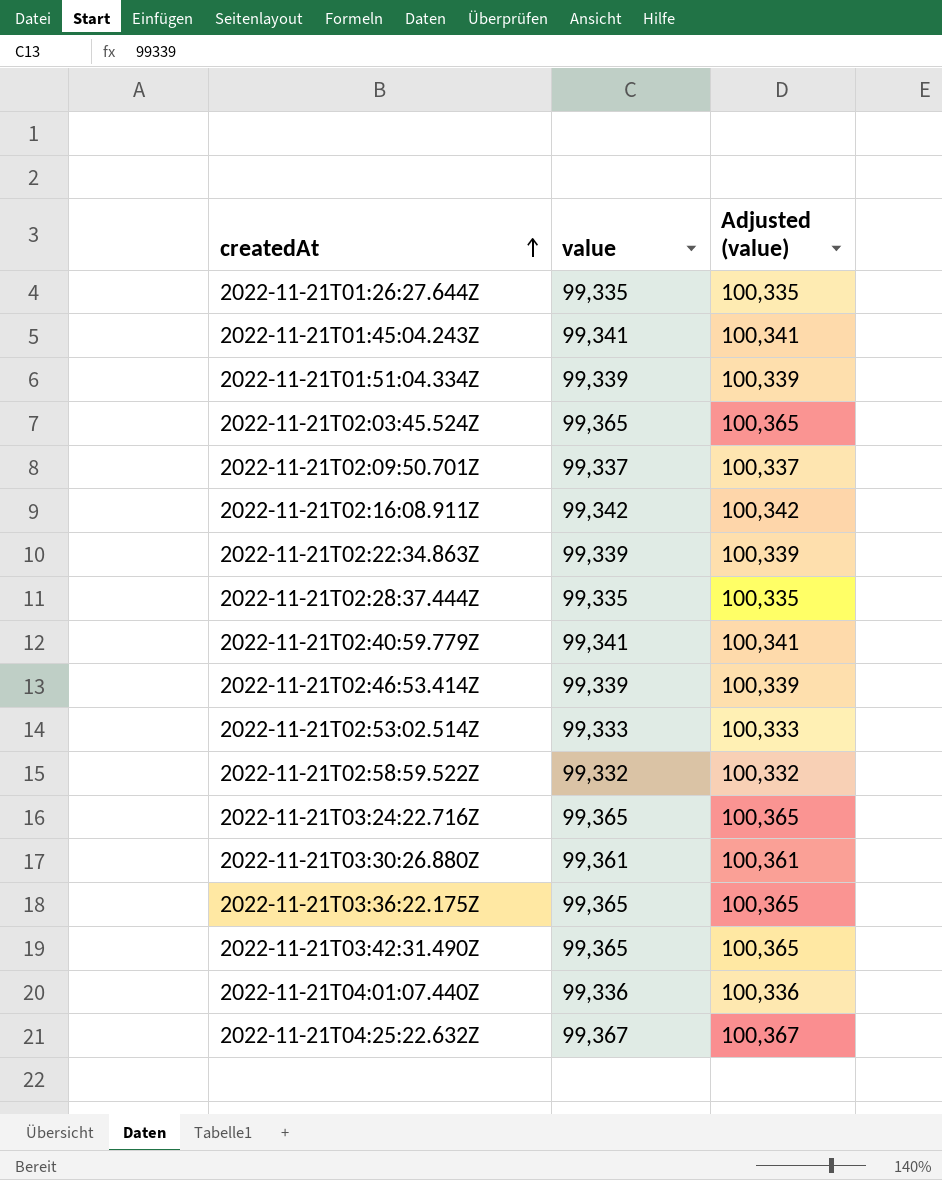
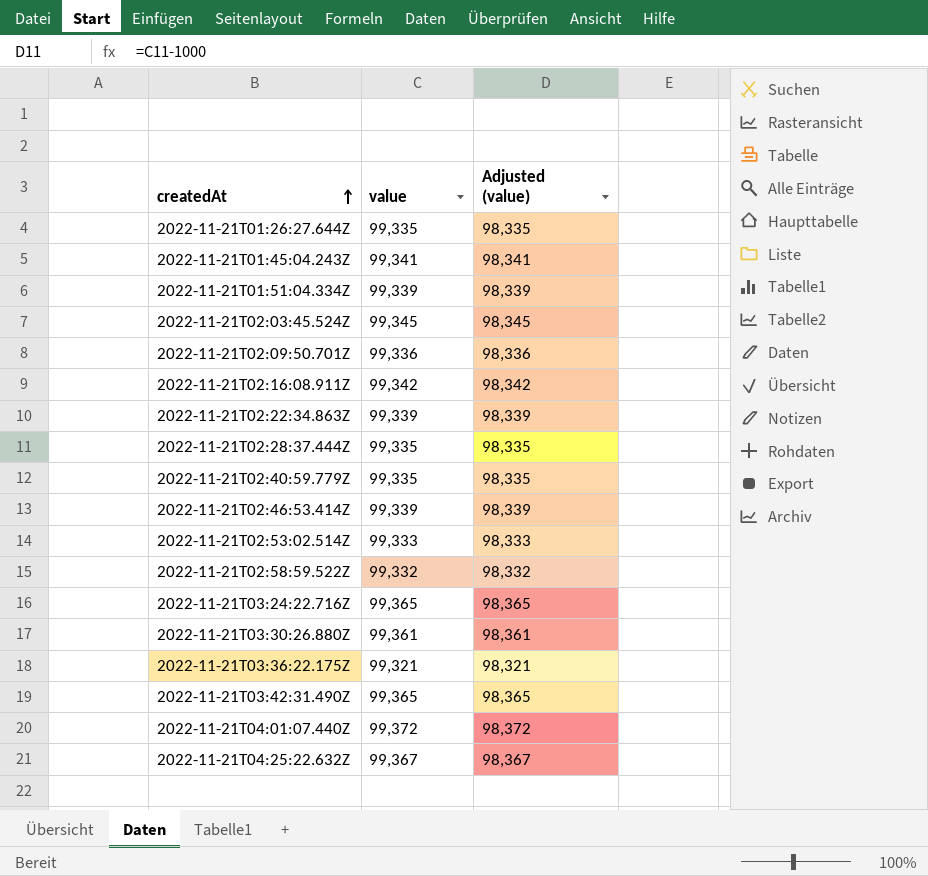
column Adjusted (value) | formula: [value] + 1000 -> [value] - 1000
2022-11-21T02:03:45.524Z | value: 99,365 -> 99,345
2022-11-21T02:09:50.701Z | value: 99,337 -> 99,336
2022-11-21T02:40:59.779Z | value: 99,341 -> 99,335
2022-11-21T03:36:22.175Z | value: 99,365 -> 99,321
2022-11-21T04:01:07.440Z | value: 99,336 -> 99,372

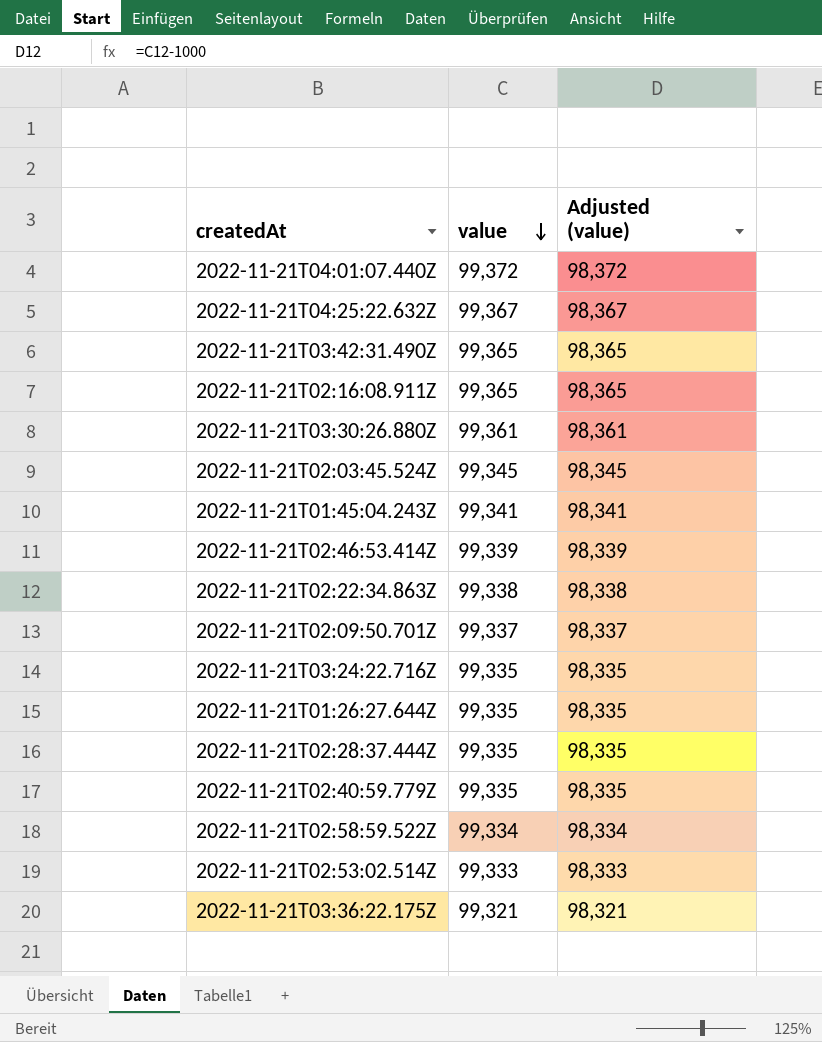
row order: createdAt ascending -> value descending
row 2022-11-21T01:51:04.334Z: 99,339 | 98,339 -> none
2022-11-21T02:16:08.911Z | value: 99,342 -> 99,365
2022-11-21T02:16:08.911Z | Adjusted (value): 98,342 -> 98,365
2022-11-21T02:22:34.863Z | value: 99,339 -> 99,338
2022-11-21T02:22:34.863Z | Adjusted (value): 98,339 -> 98,338
2022-11-21T02:09:50.701Z | value: 99,336 -> 99,337
2022-11-21T02:09:50.701Z | Adjusted (value): 98,336 -> 98,337
2022-11-21T03:24:22.716Z | value: 99,365 -> 99,335
2022-11-21T03:24:22.716Z | Adjusted (value): 98,365 -> 98,335
2022-11-21T02:58:59.522Z | value: 99,332 -> 99,334
2022-11-21T02:58:59.522Z | Adjusted (value): 98,332 -> 98,334

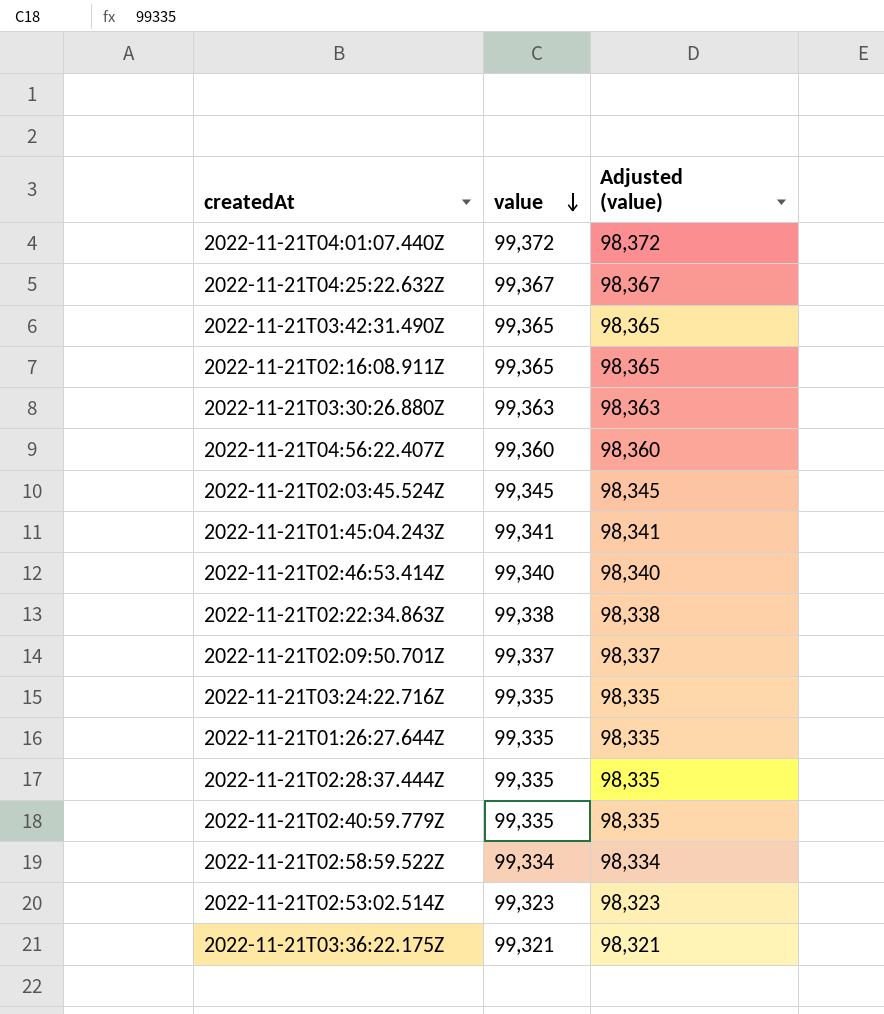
2022-11-21T03:30:26.880Z | value: 99,361 -> 99,363
2022-11-21T03:30:26.880Z | Adjusted (value): 98,361 -> 98,363
row 2022-11-21T04:56:22.407Z: none -> 99,360 | 98,360
2022-11-21T02:46:53.414Z | value: 99,339 -> 99,340
2022-11-21T02:46:53.414Z | Adjusted (value): 98,339 -> 98,340
2022-11-21T02:53:02.514Z | value: 99,333 -> 99,323
2022-11-21T02:53:02.514Z | Adjusted (value): 98,333 -> 98,323

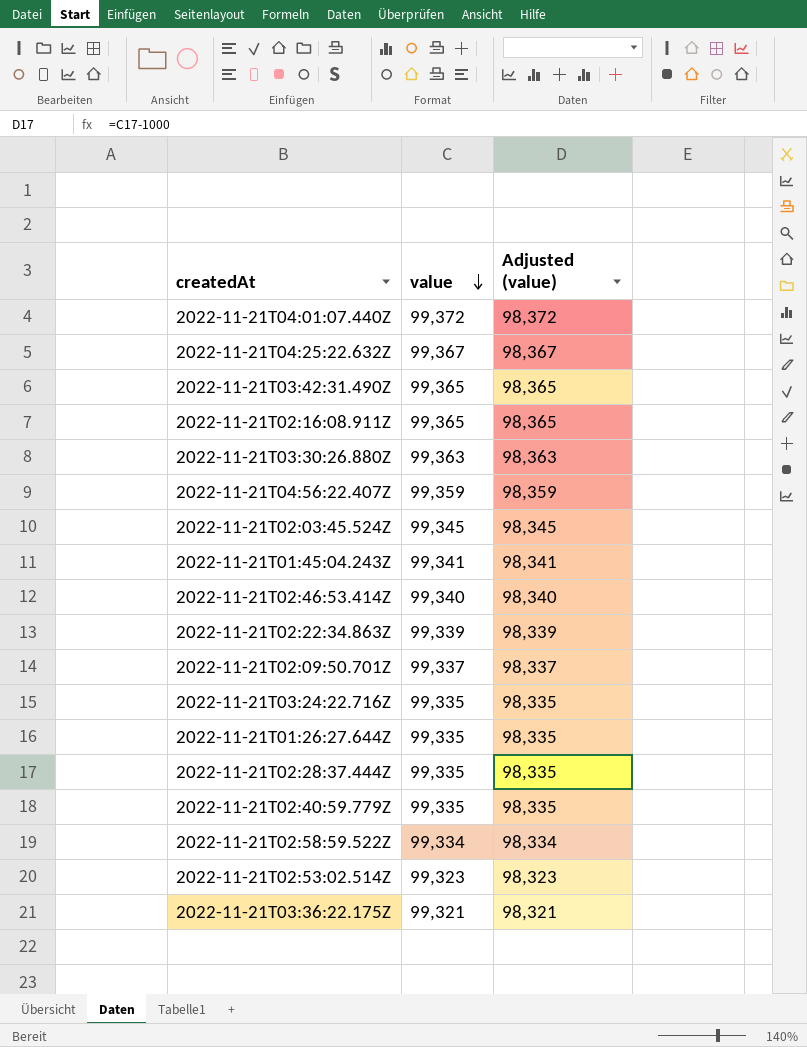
2022-11-21T04:56:22.407Z | value: 99,360 -> 99,359
2022-11-21T04:56:22.407Z | Adjusted (value): 98,360 -> 98,359
2022-11-21T02:22:34.863Z | value: 99,338 -> 99,339
2022-11-21T02:22:34.863Z | Adjusted (value): 98,338 -> 98,339

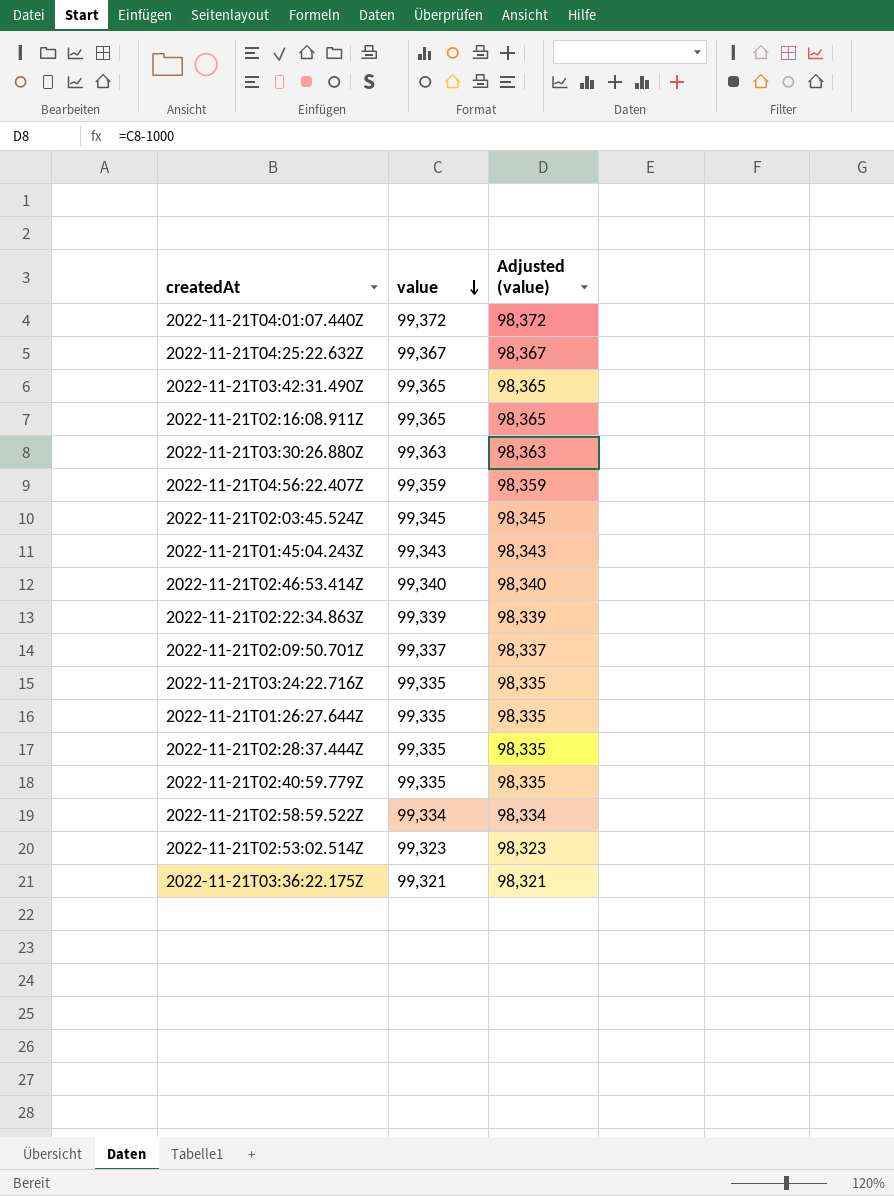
2022-11-21T01:45:04.243Z | value: 99,341 -> 99,343
2022-11-21T01:45:04.243Z | Adjusted (value): 98,341 -> 98,343

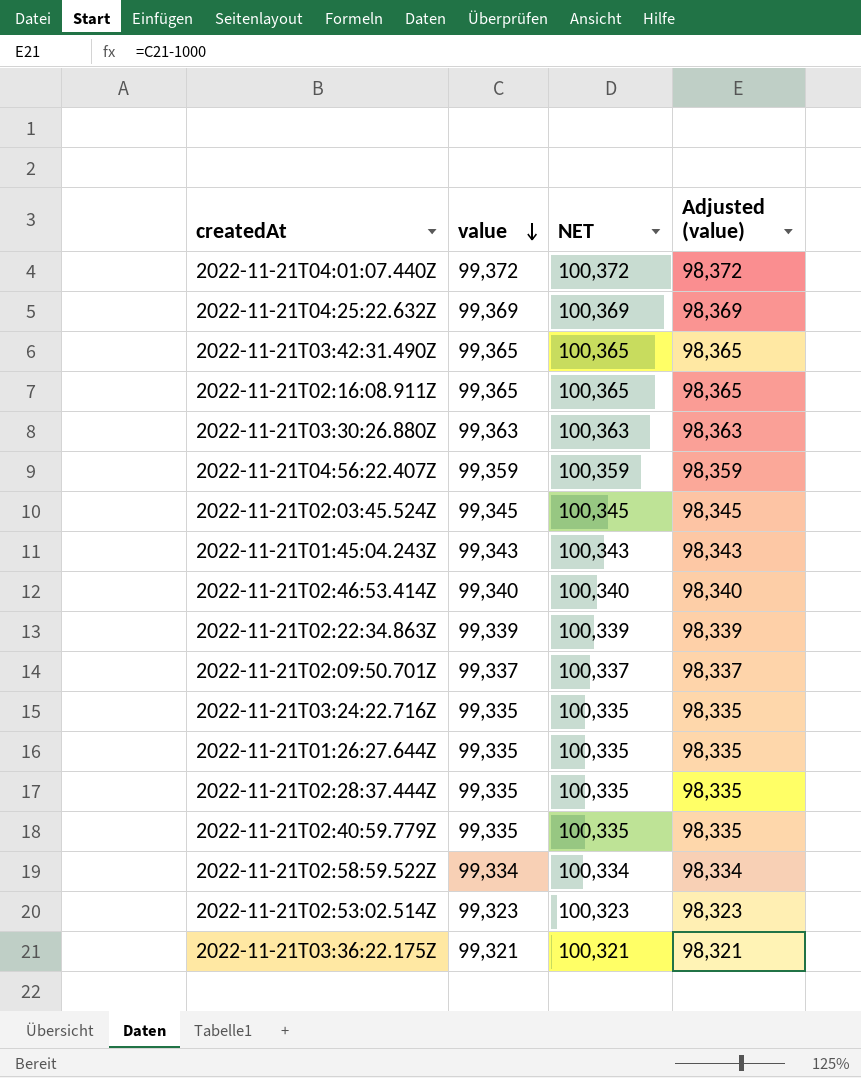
column NET | formula: none -> [value] + 1000
2022-11-21T04:25:22.632Z | value: 99,367 -> 99,369
2022-11-21T04:25:22.632Z | Adjusted (value): 98,367 -> 98,369

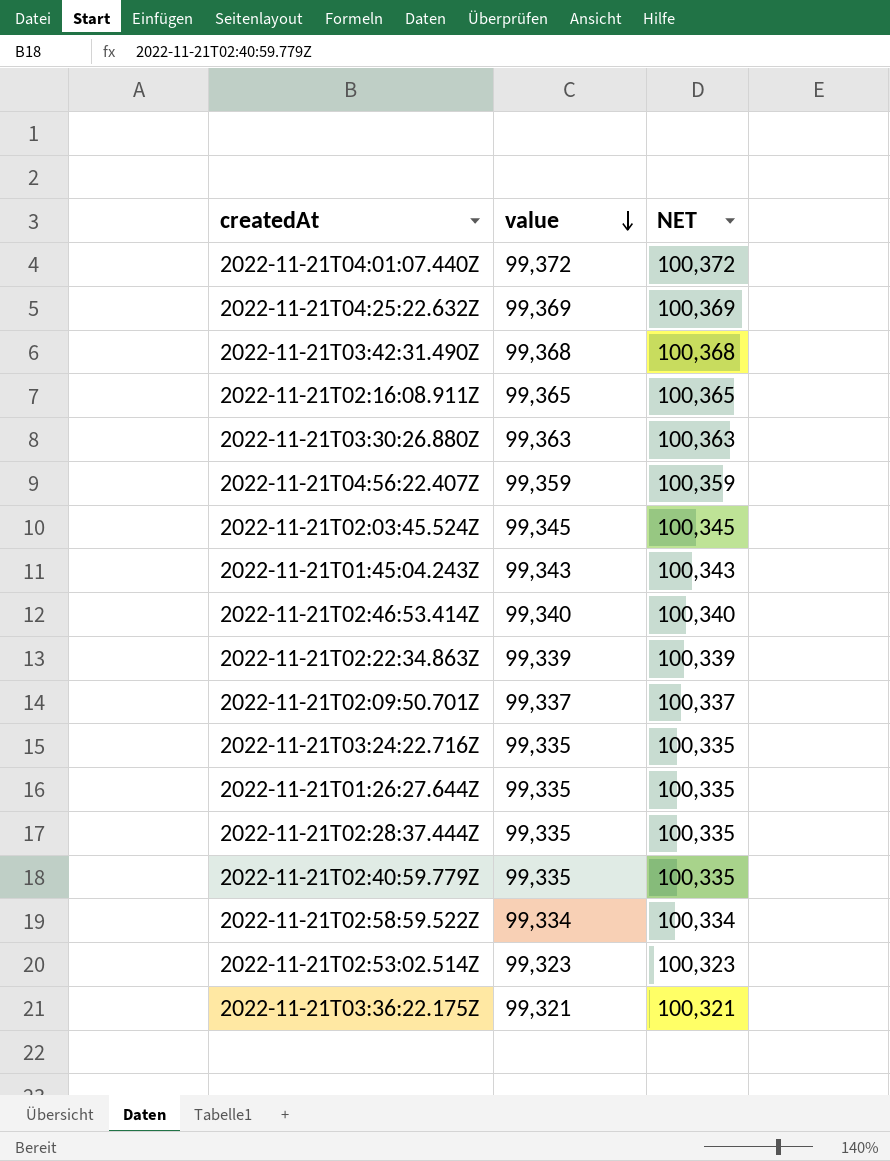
column Adjusted (value) | formula: [value] - 1000 -> none
2022-11-21T03:42:31.490Z | value: 99,365 -> 99,368
2022-11-21T03:42:31.490Z | NET: 100,365 -> 100,368

